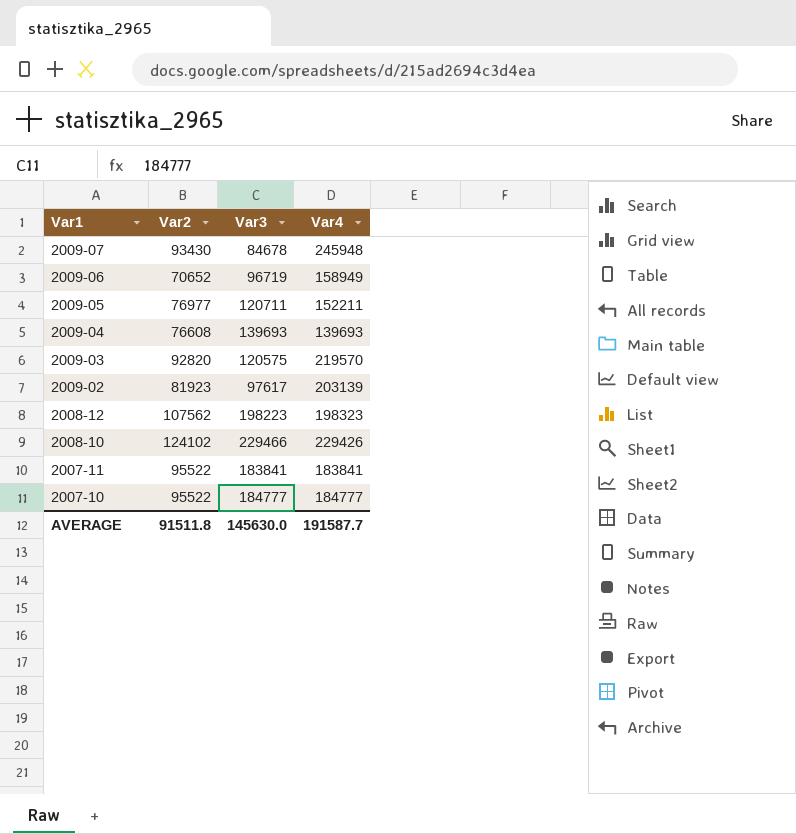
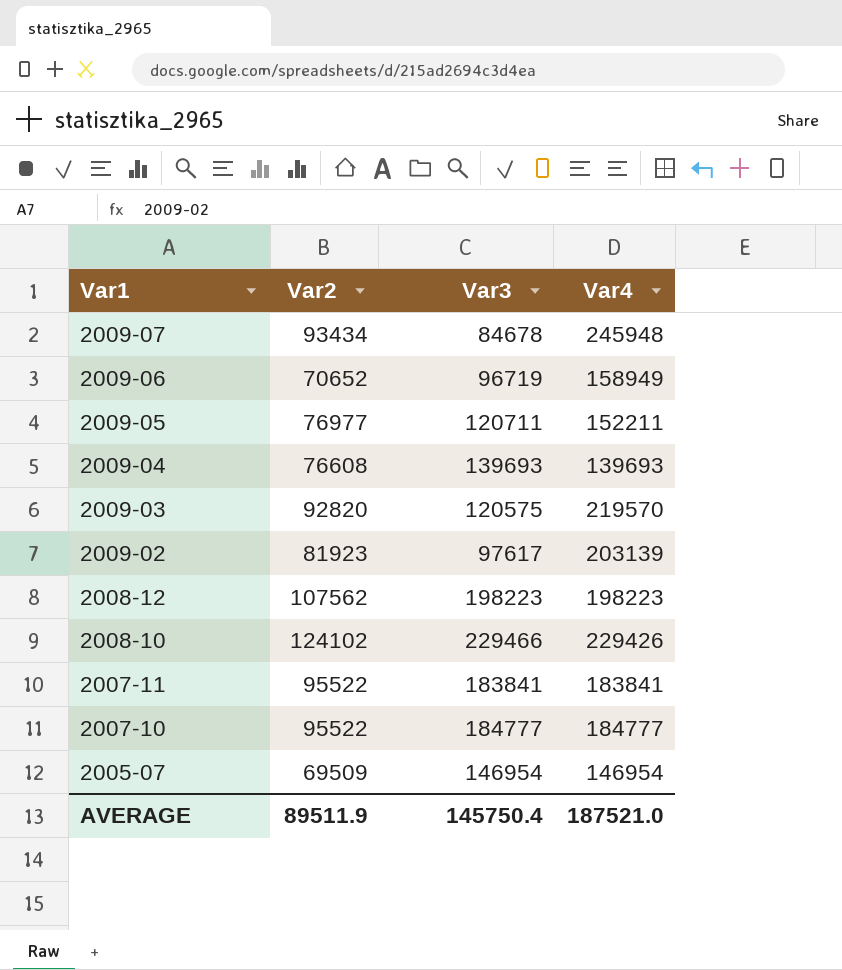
2009-07 | Var2: 93430 -> 93434
2008-12 | Var4: 198323 -> 198223
row 2005-07: none -> 69509 | 146954 | 146954
AVERAGE | Var2: 91511.8 -> 89511.9
AVERAGE | Var3: 145630.0 -> 145750.4
AVERAGE | Var4: 191587.7 -> 187521.0

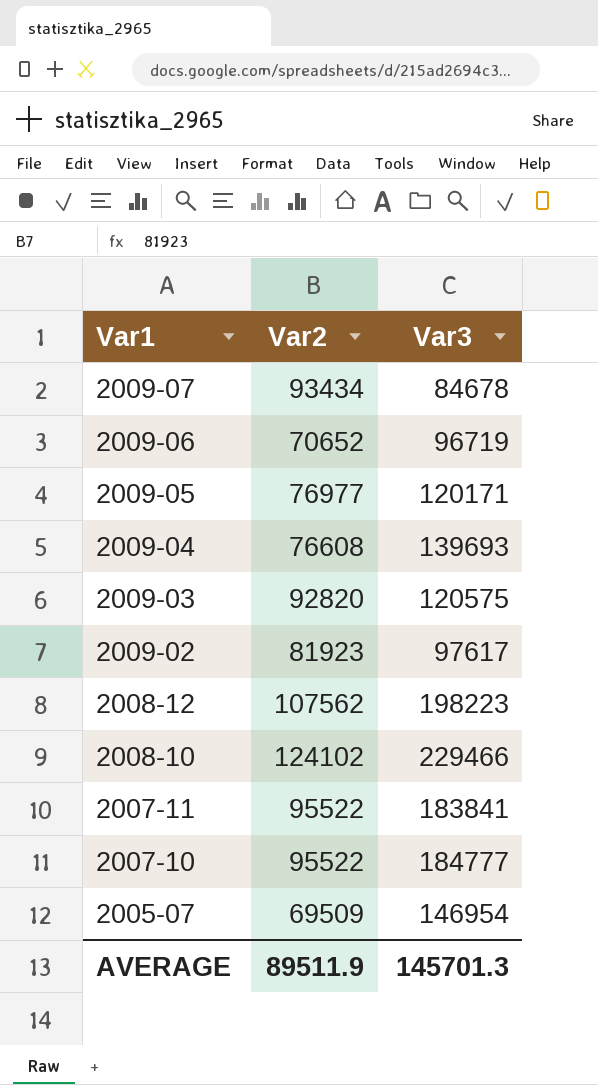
column Var4 | position: 4 -> none
2009-05 | Var3: 120711 -> 120171
AVERAGE | Var3: 145750.4 -> 145701.3

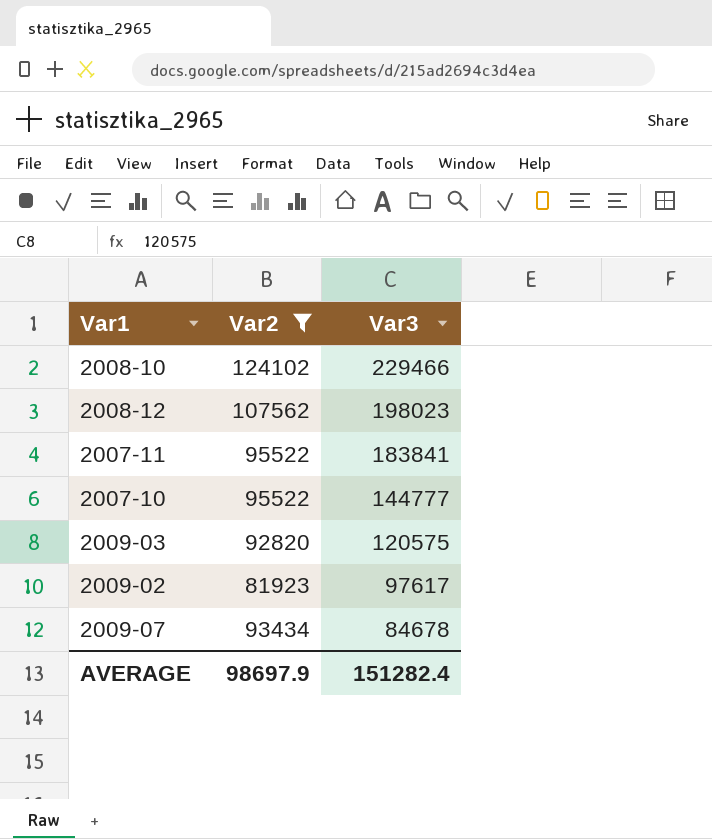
filter: none -> Var2 >= 81923
row order: Var1 descending -> Var3 descending
2008-12 | Var3: 198223 -> 198023
2007-10 | Var3: 184777 -> 144777
AVERAGE | Var2: 89511.9 -> 98697.9
AVERAGE | Var3: 145701.3 -> 151282.4

